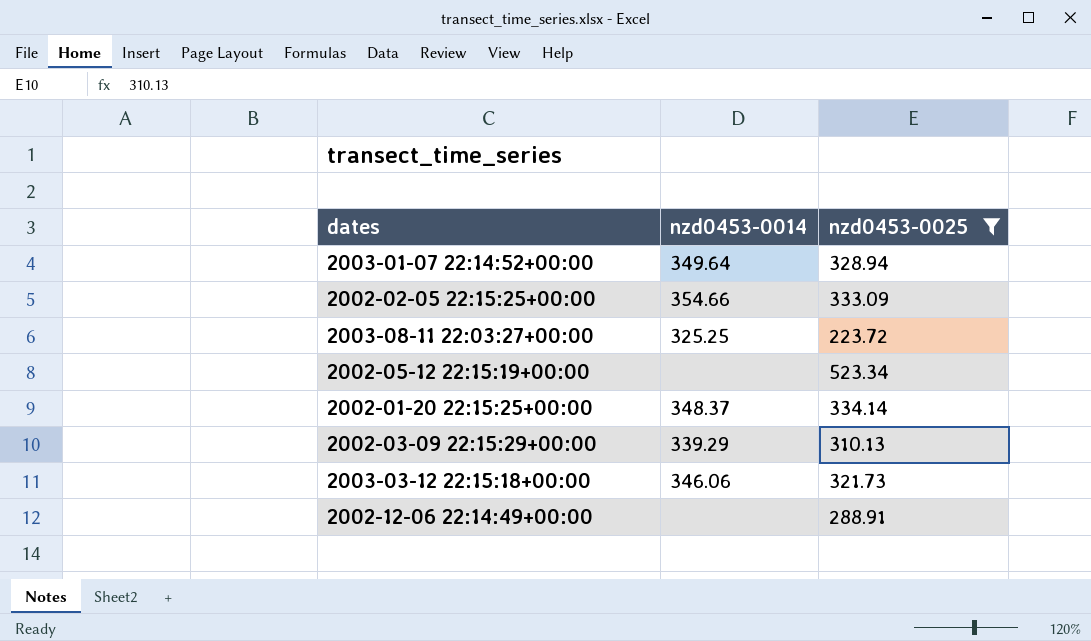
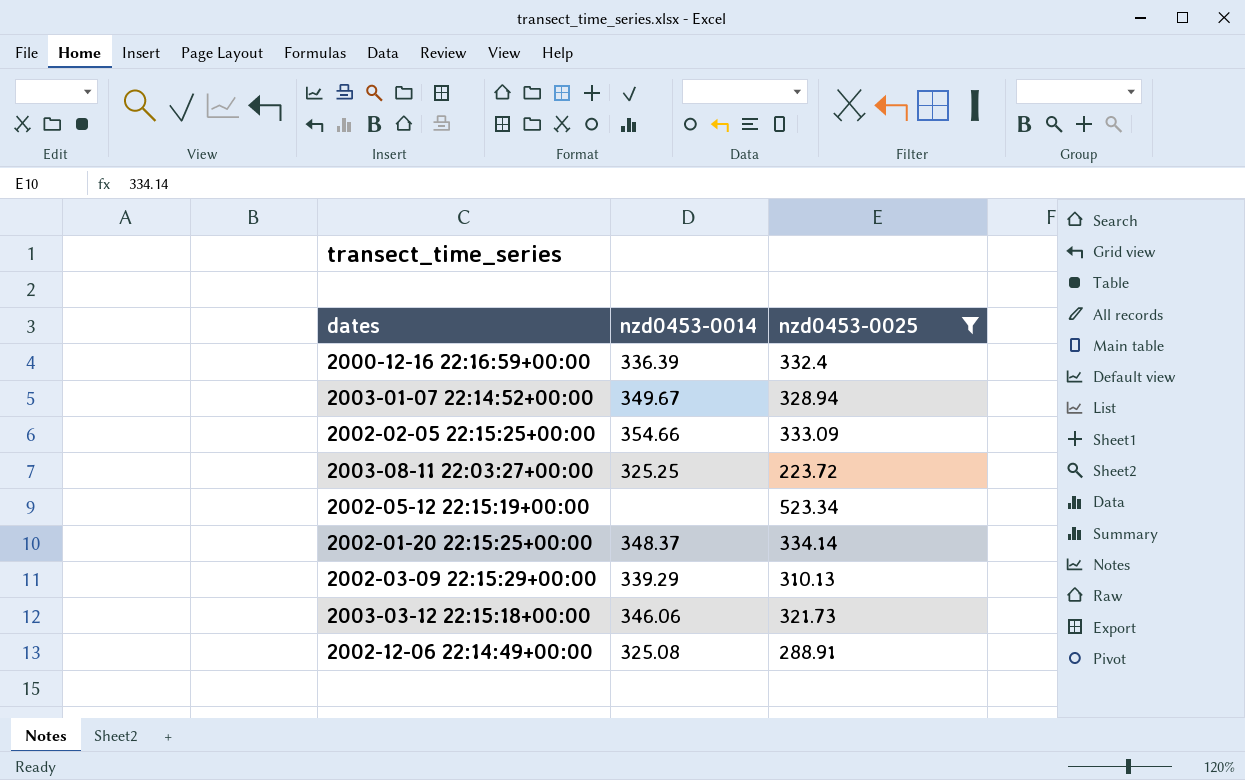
row 2000-12-16 22:16:59+00:00: none -> 336.39 | 332.4
2003-01-07 22:14:52+00:00 | nzd0453-0014: 349.64 -> 349.67
2002-12-06 22:14:49+00:00 | nzd0453-0014: none -> 325.08

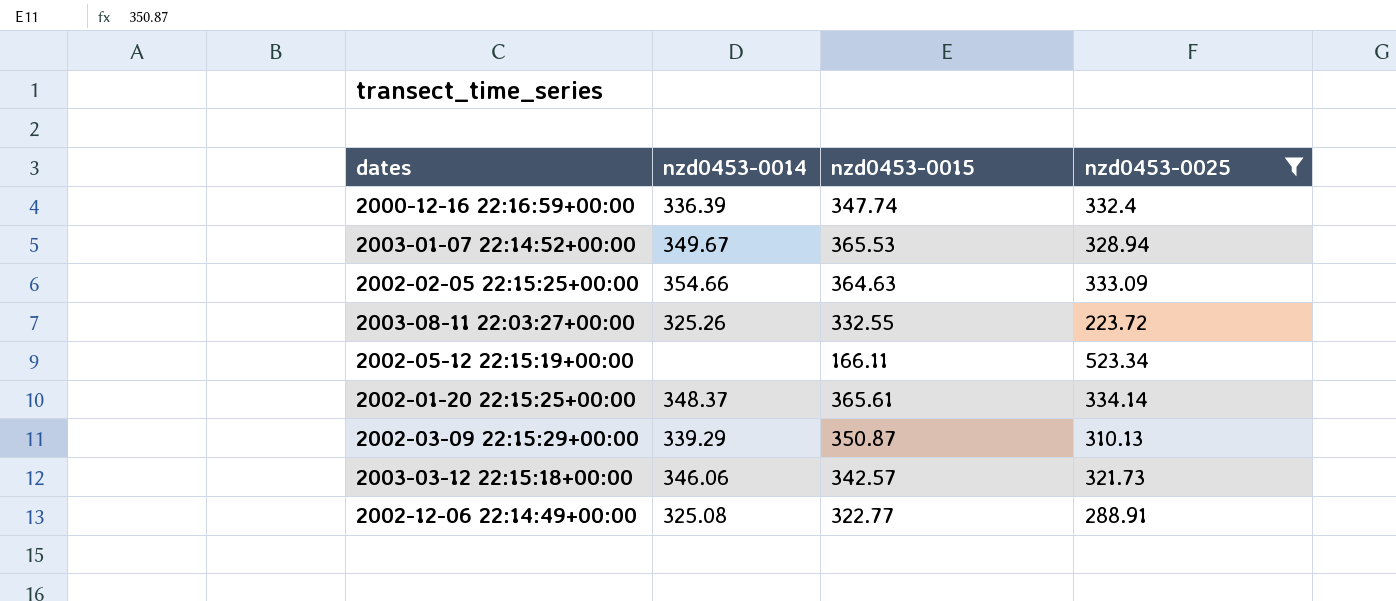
column nzd0453-0015 | position: none -> 3
2003-08-11 22:03:27+00:00 | nzd0453-0014: 325.25 -> 325.26

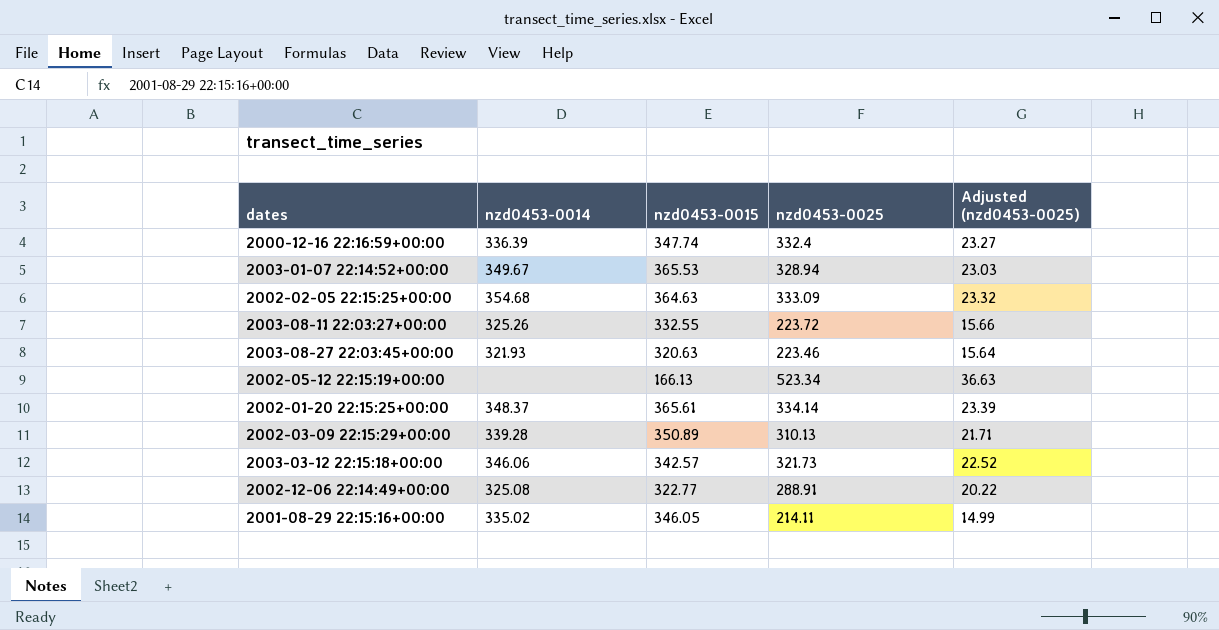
filter: nzd0453-0025 >= 223.72 -> none
column Adjusted (nzd0453-0025) | formula: none -> [nzd0453-0025] * 0.07
2002-02-05 22:15:25+00:00 | nzd0453-0014: 354.66 -> 354.68
2002-05-12 22:15:19+00:00 | nzd0453-0015: 166.11 -> 166.13
2002-03-09 22:15:29+00:00 | nzd0453-0014: 339.29 -> 339.28
2002-03-09 22:15:29+00:00 | nzd0453-0015: 350.87 -> 350.89

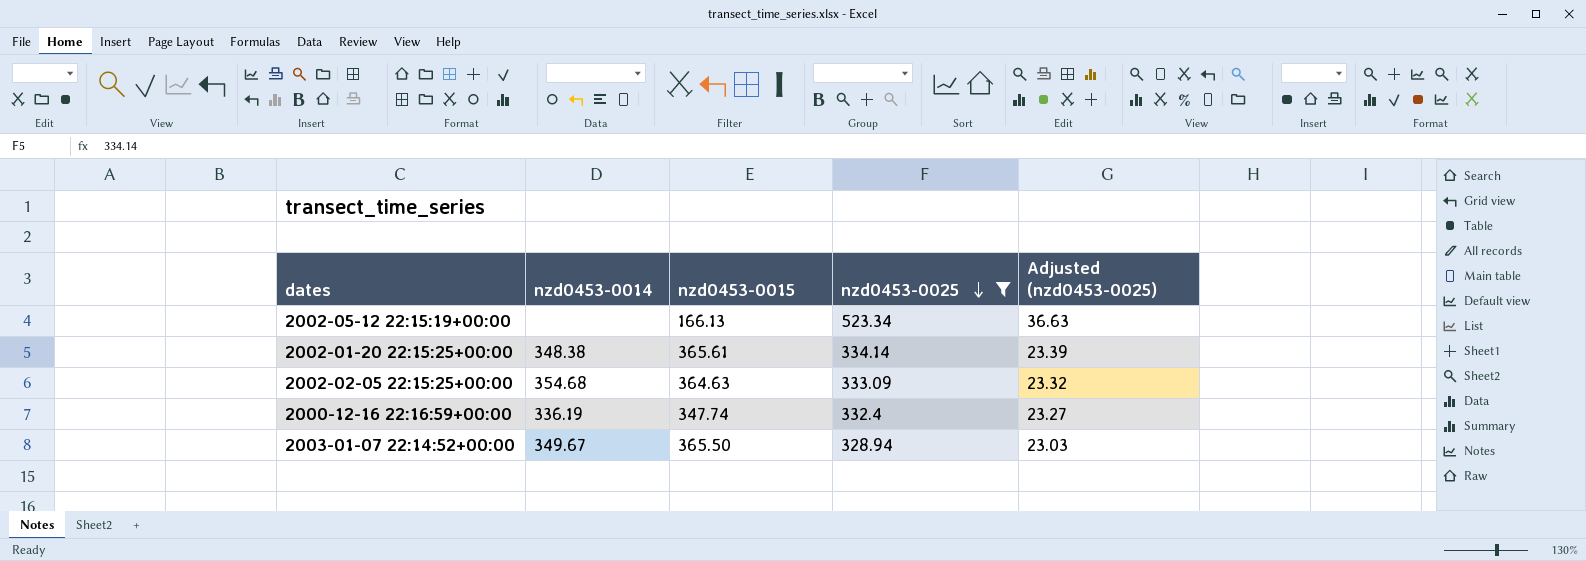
filter: none -> nzd0453-0025 >= 328.94
row order: none -> nzd0453-0025 descending
2002-01-20 22:15:25+00:00 | nzd0453-0014: 348.37 -> 348.38
2000-12-16 22:16:59+00:00 | nzd0453-0014: 336.39 -> 336.19
2003-01-07 22:14:52+00:00 | nzd0453-0015: 365.53 -> 365.50

